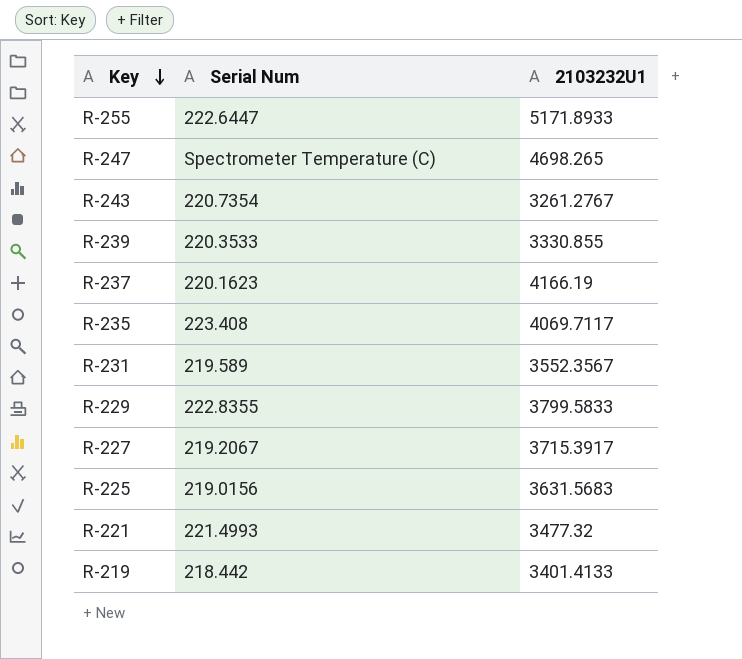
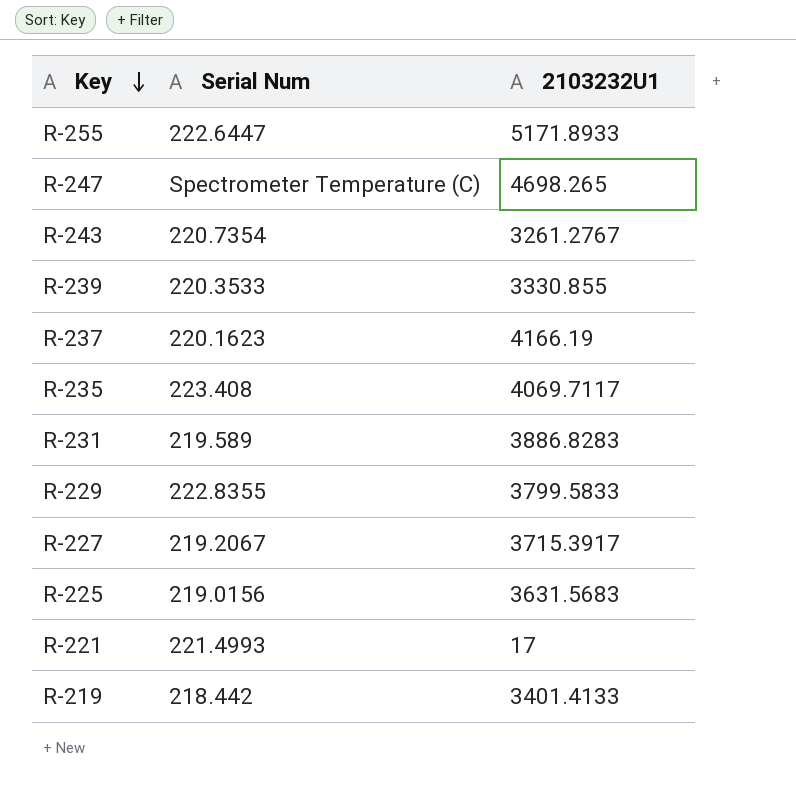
R-231 | 2103232U1: 3552.3567 -> 3886.8283
R-221 | 2103232U1: 3477.32 -> 17

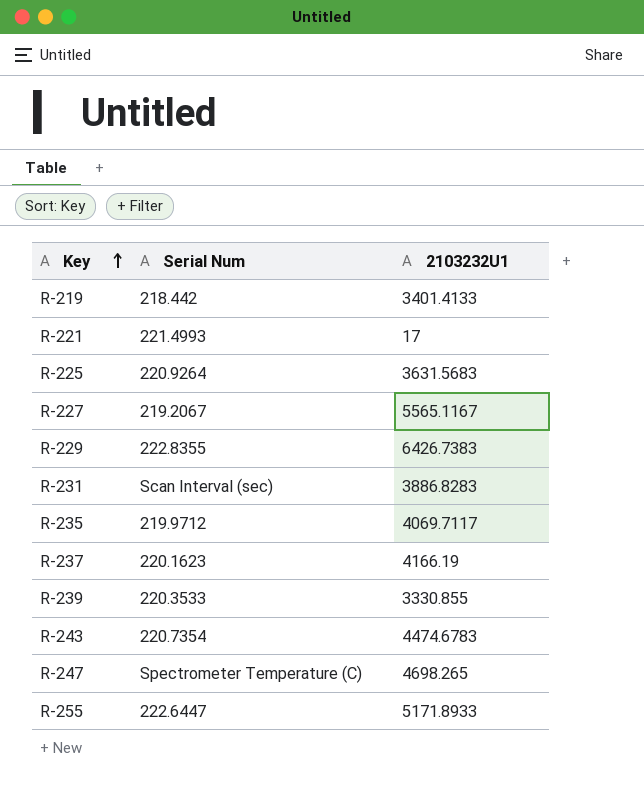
row order: Key descending -> Key ascending
R-225 | Serial Num: 219.0156 -> 220.9264
R-227 | 2103232U1: 3715.3917 -> 5565.1167
R-229 | 2103232U1: 3799.5833 -> 6426.7383
R-231 | Serial Num: 219.589 -> Scan Interval (sec)
R-235 | Serial Num: 223.408 -> 219.9712
R-243 | 2103232U1: 3261.2767 -> 4474.6783

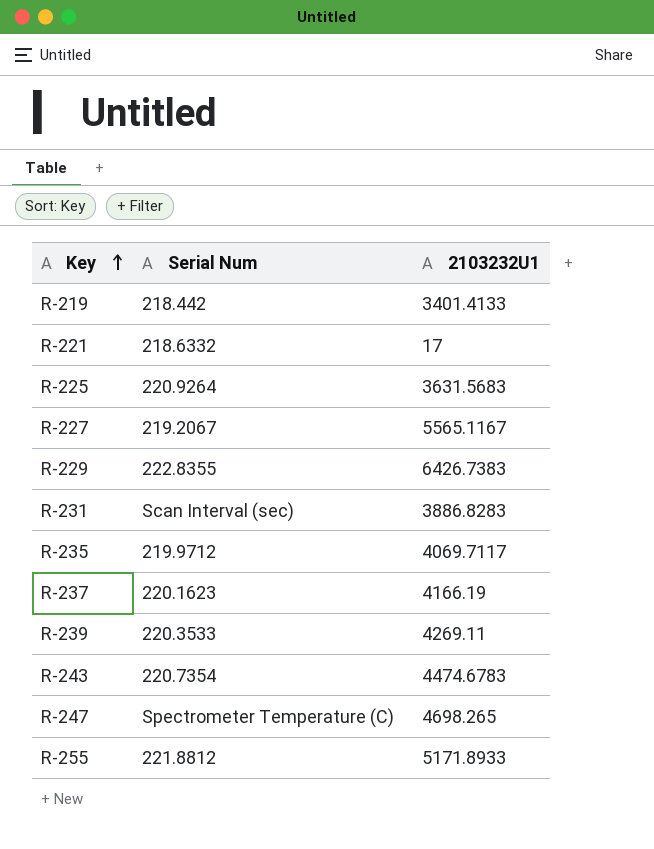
R-221 | Serial Num: 221.4993 -> 218.6332
R-239 | 2103232U1: 3330.855 -> 4269.11
R-255 | Serial Num: 222.6447 -> 221.8812

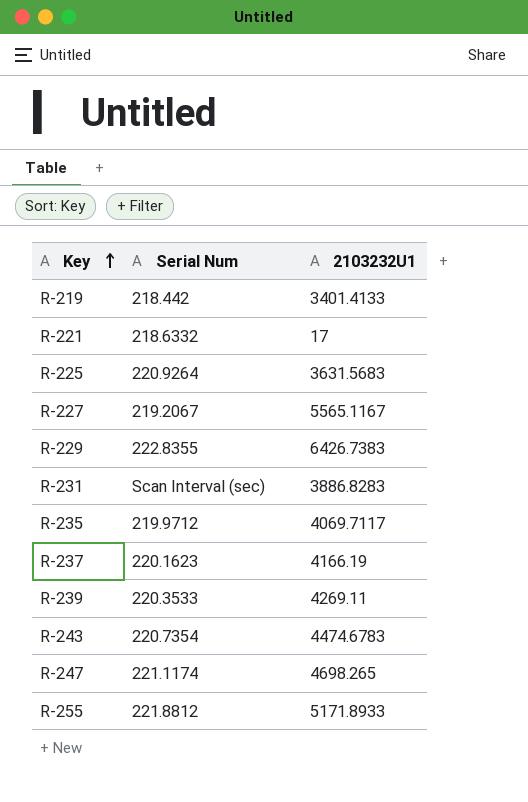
R-247 | Serial Num: Spectrometer Temperature (C) -> 221.1174

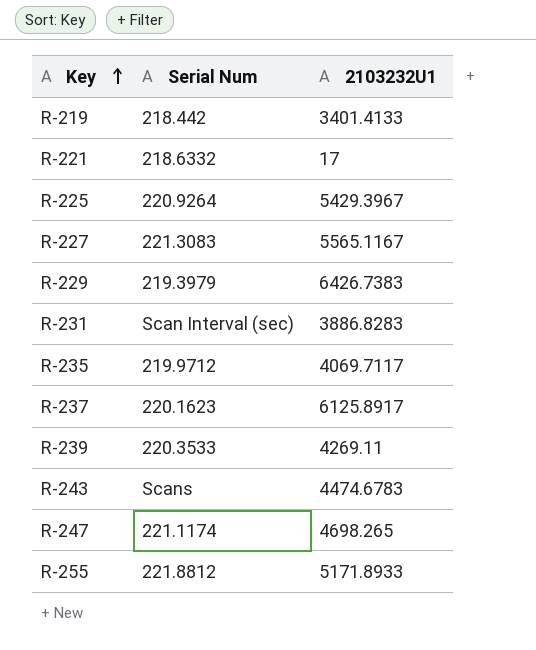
R-225 | 2103232U1: 3631.5683 -> 5429.3967
R-227 | Serial Num: 219.2067 -> 221.3083
R-229 | Serial Num: 222.8355 -> 219.3979
R-237 | 2103232U1: 4166.19 -> 6125.8917
R-243 | Serial Num: 220.7354 -> Scans

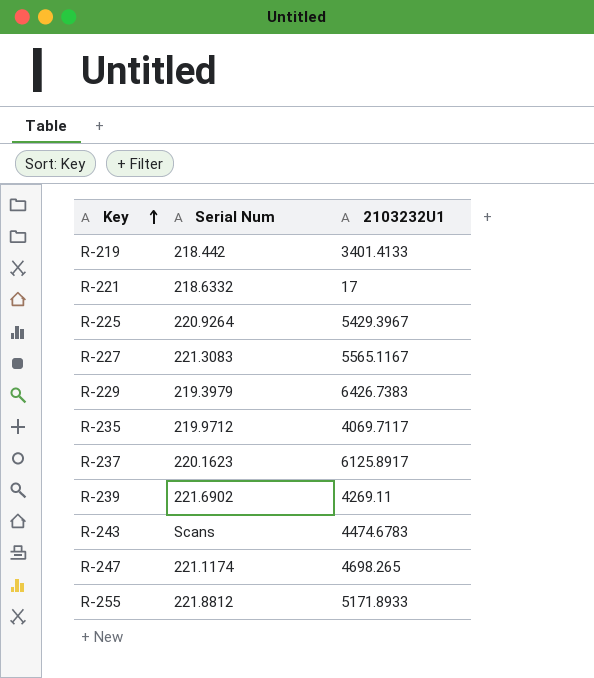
row R-231: Scan Interval (sec) | 3886.8283 -> none
R-239 | Serial Num: 220.3533 -> 221.6902

